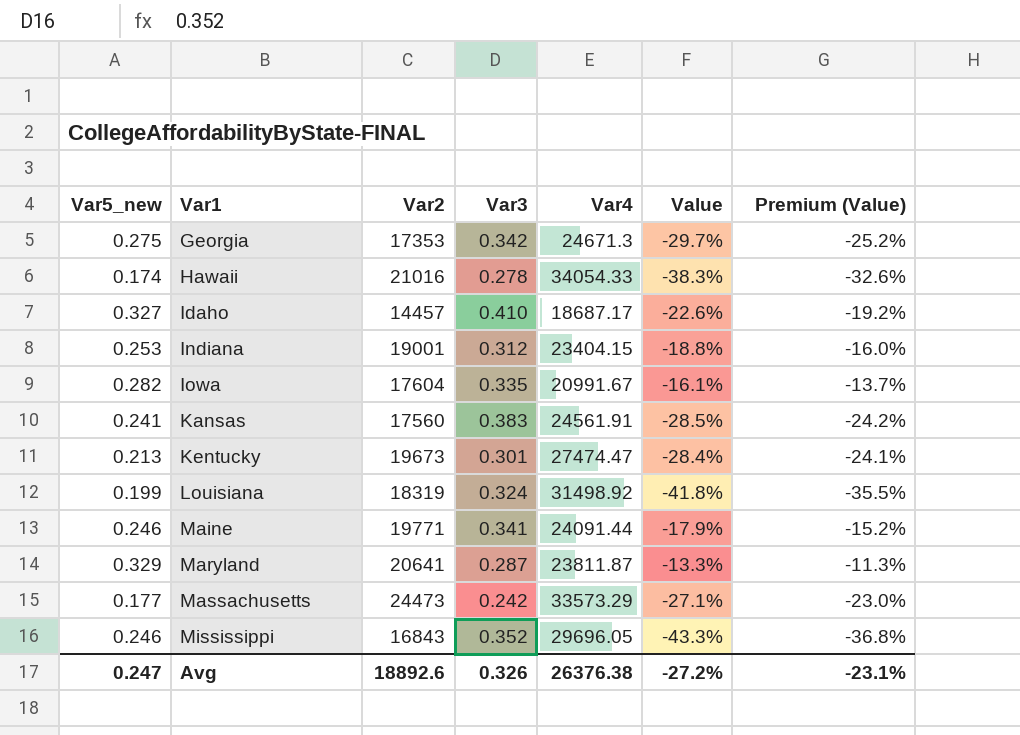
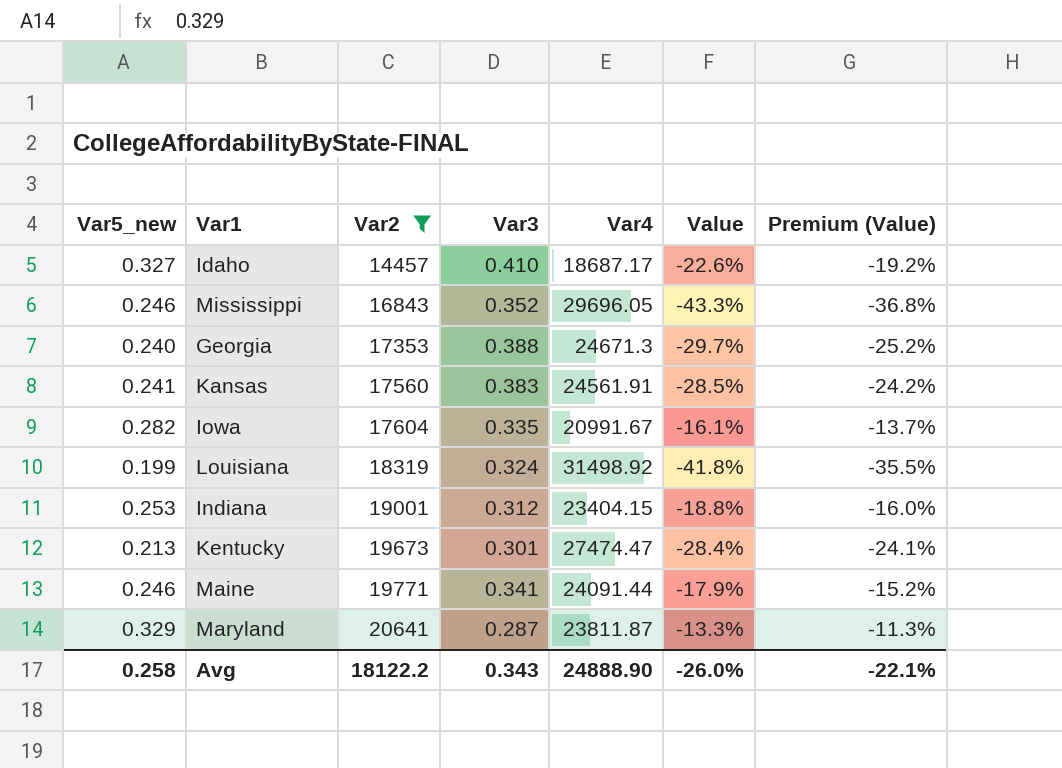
filter: none -> Var2 <= 20641
row order: Var1 ascending -> Var2 ascending
Georgia | Var5_new: 0.275 -> 0.240
Georgia | Var3: 0.342 -> 0.388
Avg | Var5_new: 0.247 -> 0.258
Avg | Var2: 18892.6 -> 18122.2
Avg | Var3: 0.326 -> 0.343
Avg | Var4: 26376.38 -> 24888.90
Avg | Value: -27.2% -> -26.0%
Avg | Premium (Value): -23.1% -> -22.1%

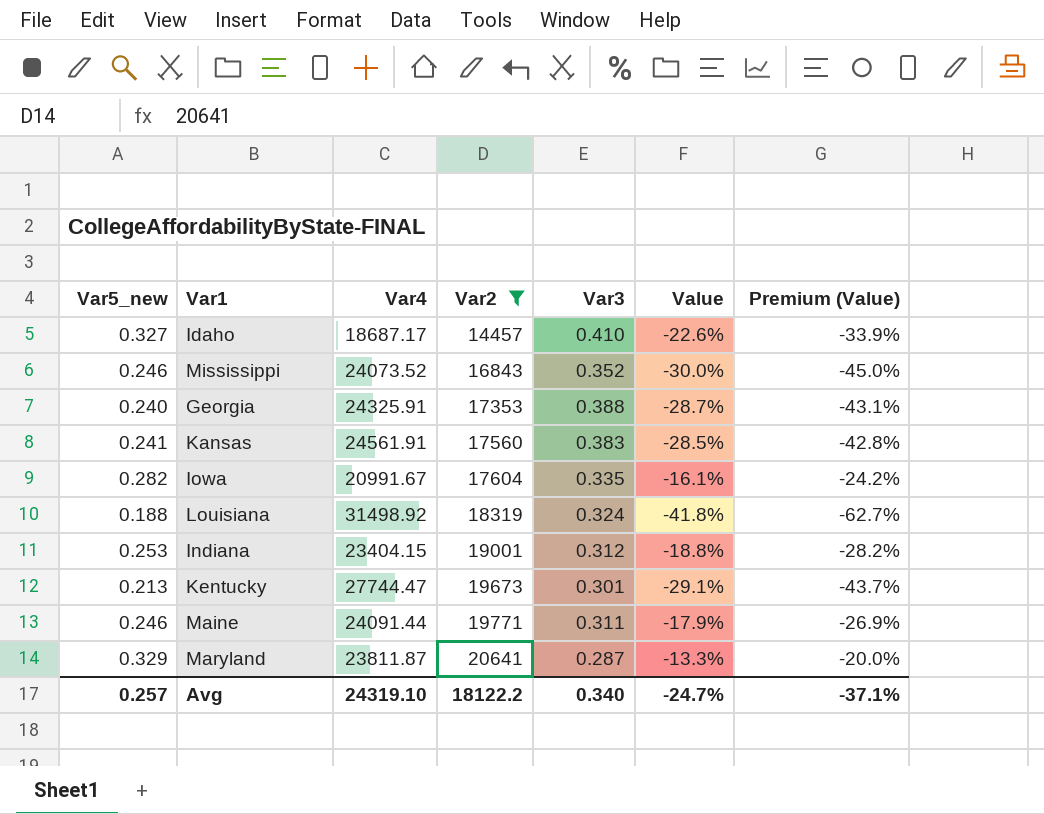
column Var4 | position: 5 -> 3
column Premium (Value) | formula: [Value] * 0.85 -> [Value] * 1.5
Mississippi | Var4: 29696.05 -> 24073.52
Mississippi | Value: -43.3% -> -30.0%
Georgia | Var4: 24671.3 -> 24325.91
Georgia | Value: -29.7% -> -28.7%
Louisiana | Var5_new: 0.199 -> 0.188
Kentucky | Var4: 27474.47 -> 27744.47
Kentucky | Value: -28.4% -> -29.1%
Maine | Var3: 0.341 -> 0.311
Avg | Var5_new: 0.258 -> 0.257
Avg | Var4: 24888.90 -> 24319.10
Avg | Var3: 0.343 -> 0.340
Avg | Value: -26.0% -> -24.7%
Avg | Premium (Value): -22.1% -> -37.1%

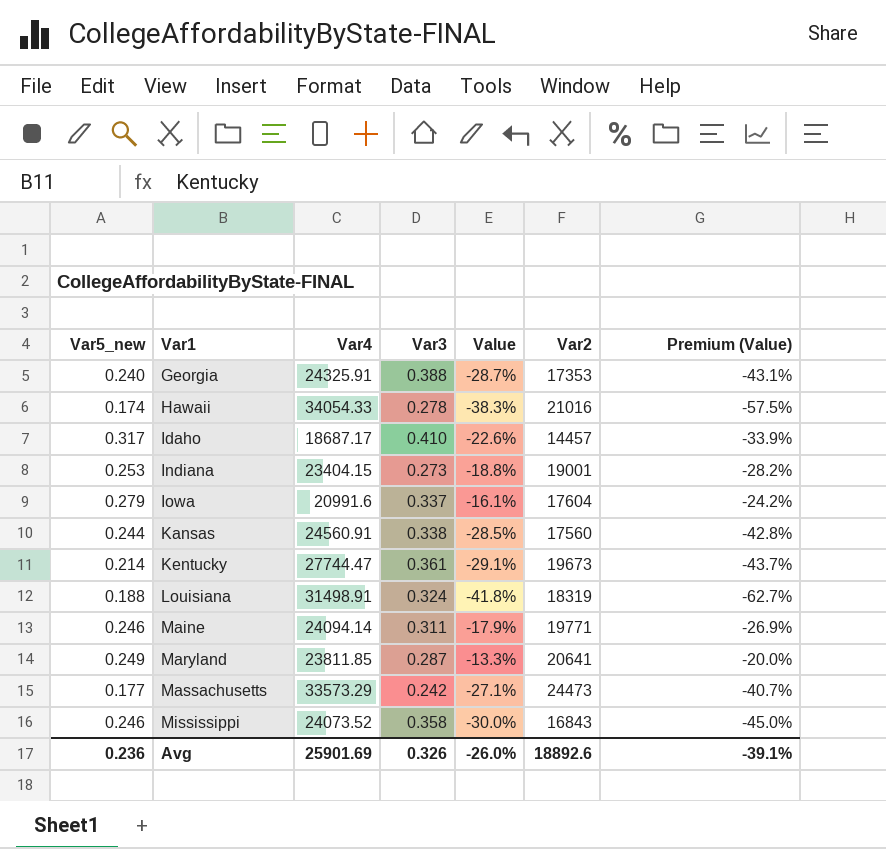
filter: Var2 <= 20641 -> none
row order: Var2 ascending -> Var1 ascending
column Var2 | position: 4 -> 6
Idaho | Var5_new: 0.327 -> 0.317
Indiana | Var3: 0.312 -> 0.273
Iowa | Var5_new: 0.282 -> 0.279
Iowa | Var4: 20991.67 -> 20991.6
Iowa | Var3: 0.335 -> 0.337
Kansas | Var5_new: 0.241 -> 0.244
Kansas | Var4: 24561.91 -> 24560.91
Kansas | Var3: 0.383 -> 0.338
Kentucky | Var5_new: 0.213 -> 0.214
Kentucky | Var3: 0.301 -> 0.361
Louisiana | Var4: 31498.92 -> 31498.91
Maine | Var4: 24091.44 -> 24094.14
Maryland | Var5_new: 0.329 -> 0.249
Maryland | Var4: 23811.87 -> 23811.85
Mississippi | Var3: 0.352 -> 0.358
Avg | Var5_new: 0.257 -> 0.236
Avg | Var4: 24319.10 -> 25901.69
Avg | Var3: 0.340 -> 0.326
Avg | Value: -24.7% -> -26.0%
Avg | Var2: 18122.2 -> 18892.6
Avg | Premium (Value): -37.1% -> -39.1%

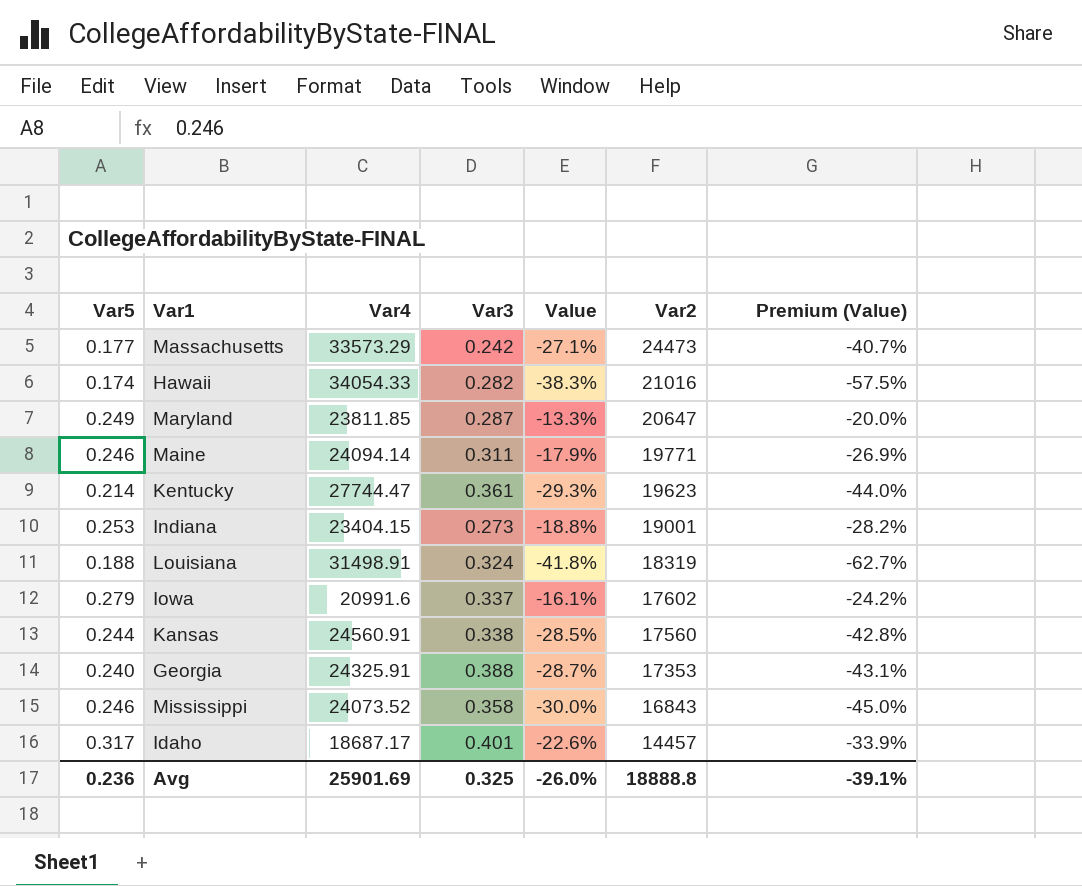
row order: Var1 ascending -> Var2 descending
column name: Var5_new -> Var5
Hawaii | Var3: 0.278 -> 0.282
Maryland | Var2: 20641 -> 20647
Kentucky | Value: -29.1% -> -29.3%
Kentucky | Var2: 19673 -> 19623
Kentucky | Premium (Value): -43.7% -> -44.0%
Iowa | Var2: 17604 -> 17602
Idaho | Var3: 0.410 -> 0.401
Avg | Var3: 0.326 -> 0.325
Avg | Var2: 18892.6 -> 18888.8

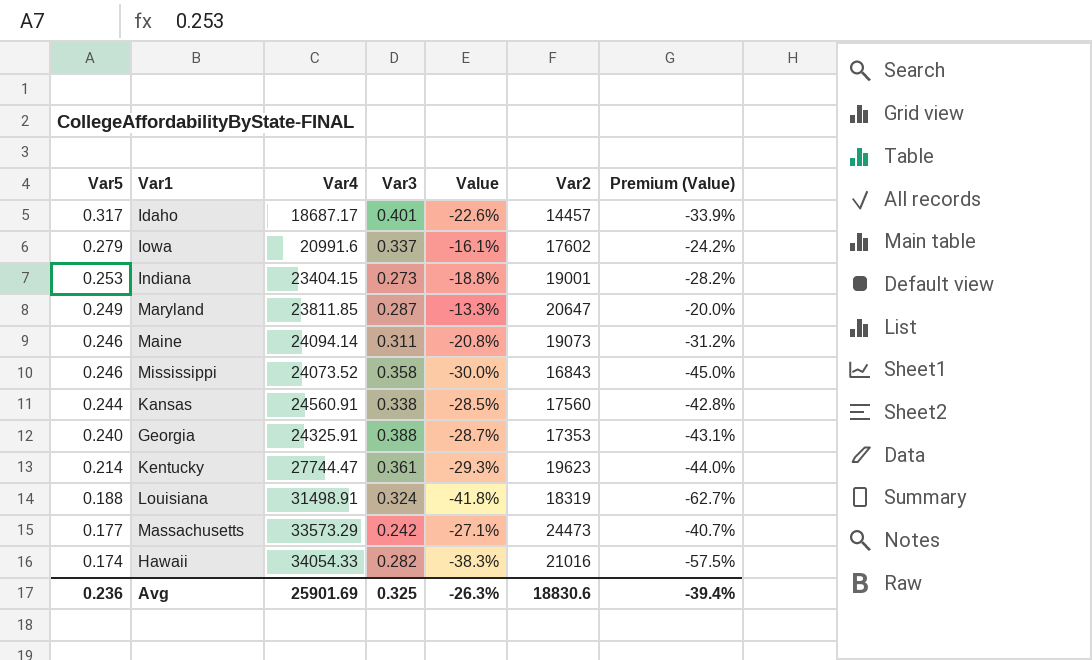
row order: Var2 descending -> Var5 descending
Maine | Value: -17.9% -> -20.8%
Maine | Var2: 19771 -> 19073
Maine | Premium (Value): -26.9% -> -31.2%
Avg | Value: -26.0% -> -26.3%
Avg | Var2: 18888.8 -> 18830.6
Avg | Premium (Value): -39.1% -> -39.4%

